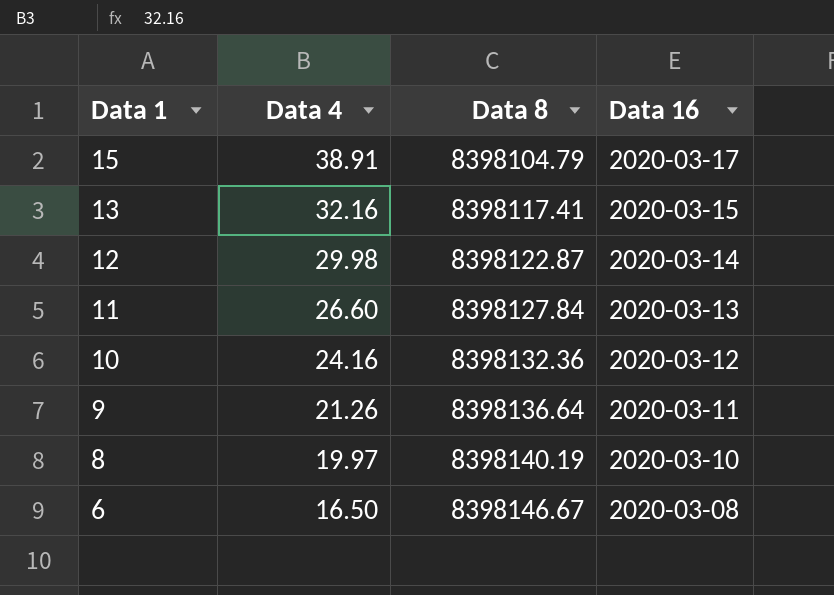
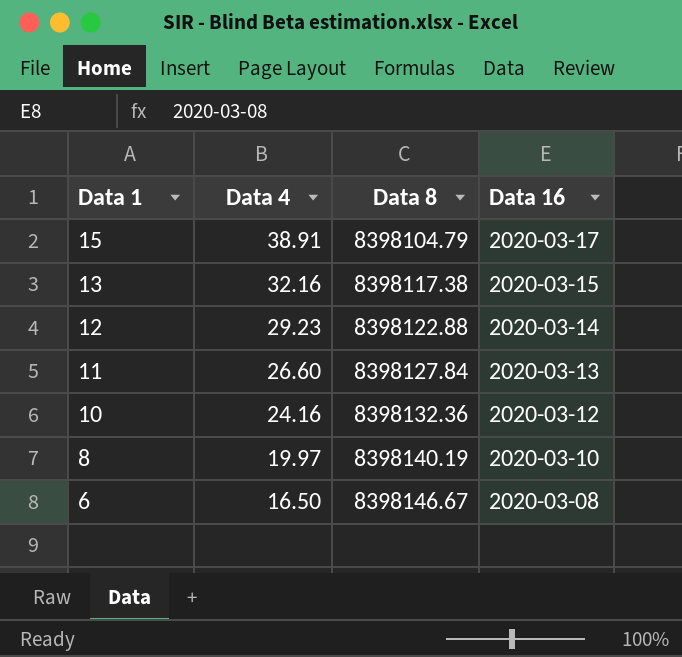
row 9: 21.26 | 8398136.64 | 2020-03-11 -> none
13 | Data 8: 8398117.41 -> 8398117.38
12 | Data 4: 29.98 -> 29.23
12 | Data 8: 8398122.87 -> 8398122.88

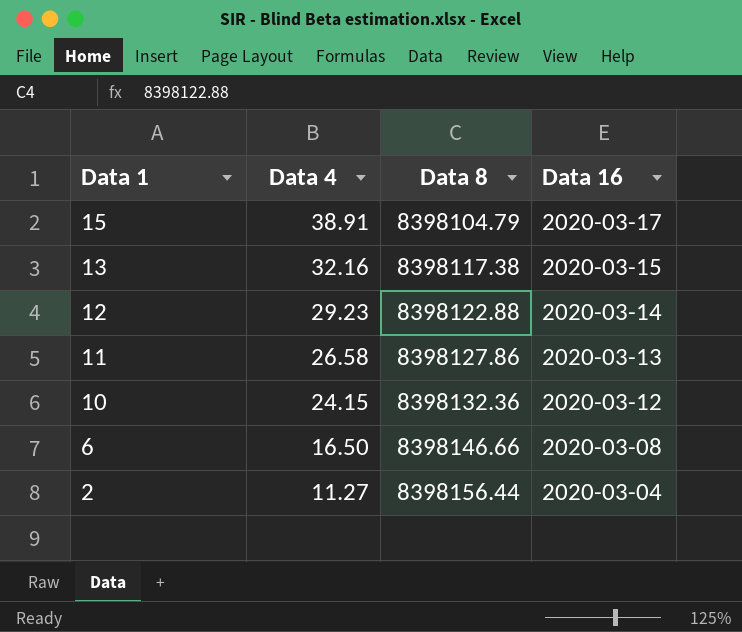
row 8: 19.97 | 8398140.19 | 2020-03-10 -> none
11 | Data 4: 26.60 -> 26.58
11 | Data 8: 8398127.84 -> 8398127.86
10 | Data 4: 24.16 -> 24.15
6 | Data 8: 8398146.67 -> 8398146.66
row 2: none -> 11.27 | 8398156.44 | 2020-03-04

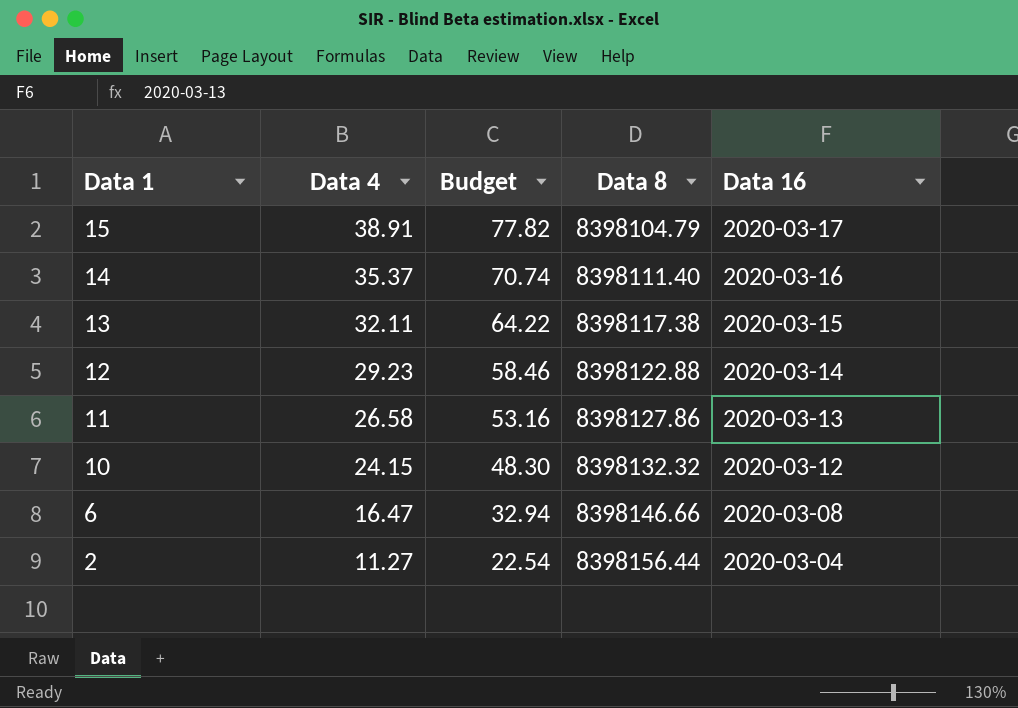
column Budget | formula: none -> [Data 4] * 2
row 14: none -> 35.37 | 70.74 | 8398111.40 | 2020-03-16
13 | Data 4: 32.16 -> 32.11
10 | Data 8: 8398132.36 -> 8398132.32
6 | Data 4: 16.50 -> 16.47

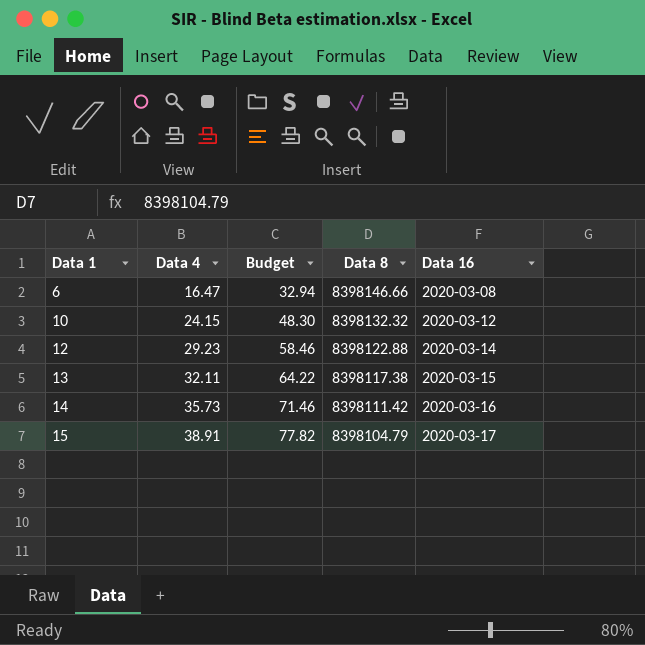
row order: Data 1 descending -> Data 1 ascending
row 11: 26.58 | 53.16 | 8398127.86 | 2020-03-13 -> none
row 2: 11.27 | 22.54 | 8398156.44 | 2020-03-04 -> none
14 | Data 4: 35.37 -> 35.73
14 | Budget: 70.74 -> 71.46
14 | Data 8: 8398111.40 -> 8398111.42

